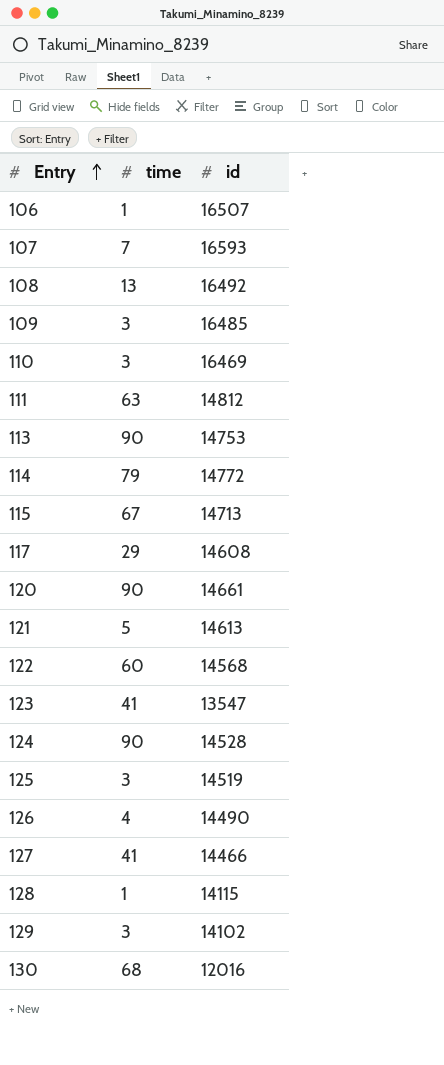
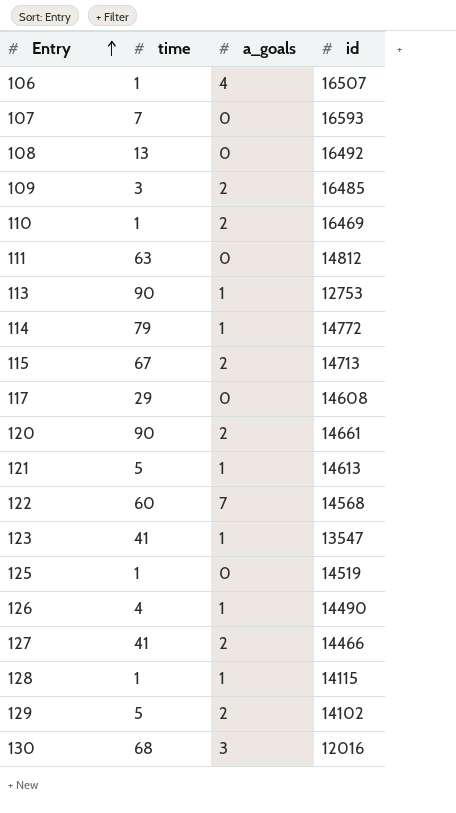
column a_goals | position: none -> 3
row 124: 90 | 14528 -> none
110 | time: 3 -> 1
113 | id: 14753 -> 12753
125 | time: 3 -> 1
129 | time: 3 -> 5

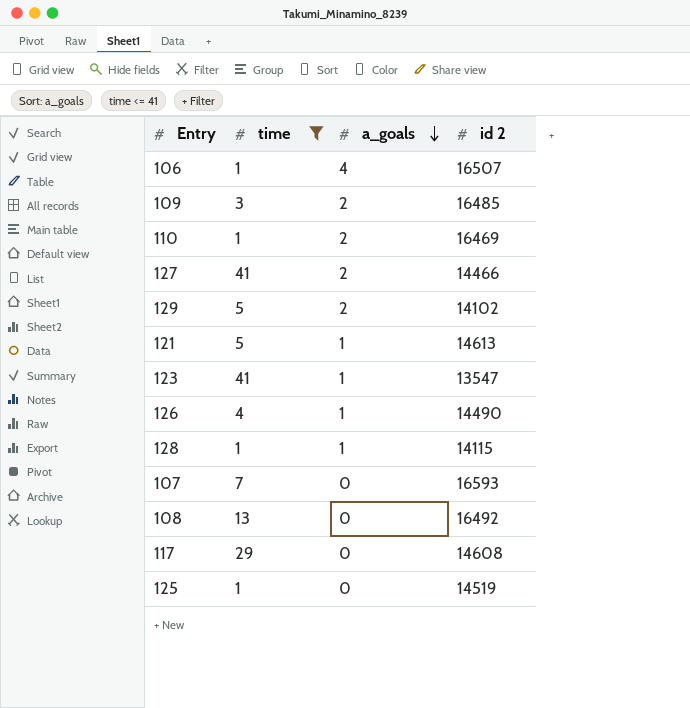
filter: none -> time <= 41
row order: Entry ascending -> a_goals descending
column name: id -> id 2

